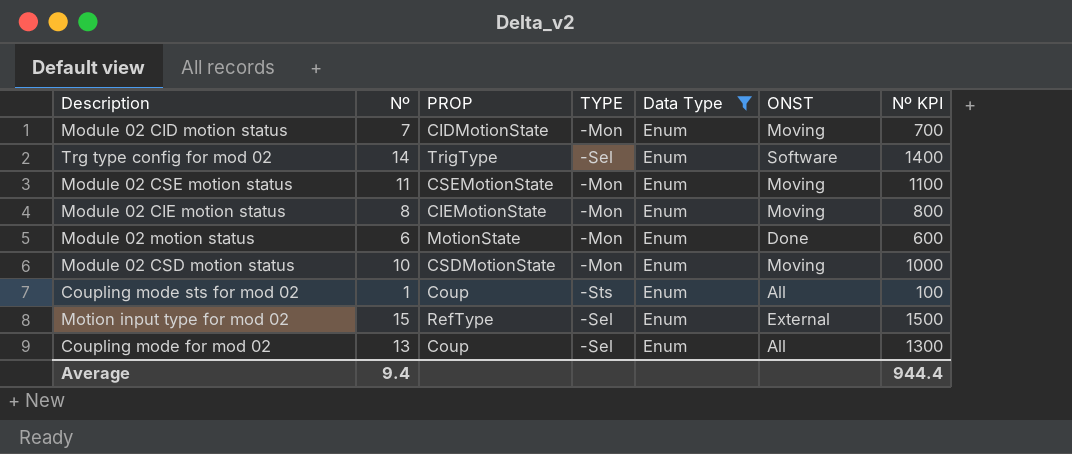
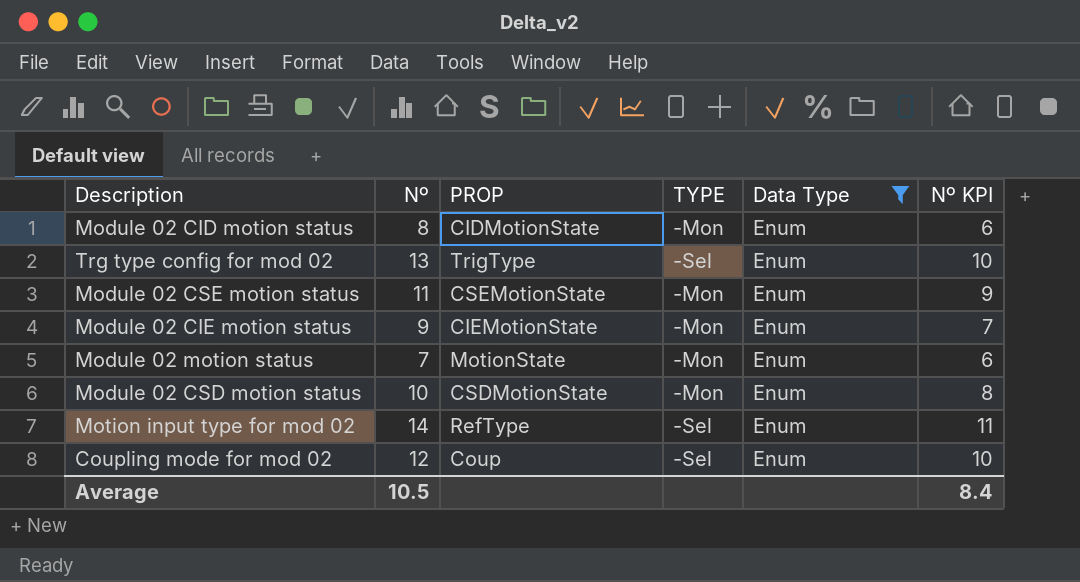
column ONST | position: 6 -> none
column Nº KPI | formula: [Nº] * 100 -> [Nº] * 0.8
row Coupling mode sts for mod 02: 1 | Coup | -Sts | Enum | All | 100 -> none
Module 02 CID motion status | Nº: 7 -> 8
Trg type config for mod 02 | Nº: 14 -> 13
Module 02 CIE motion status | Nº: 8 -> 9
Module 02 motion status | Nº: 6 -> 7
Motion input type for mod 02 | Nº: 15 -> 14
Coupling mode for mod 02 | Nº: 13 -> 12
Average | Nº: 9.4 -> 10.5
Average | Nº KPI: 944.4 -> 8.4

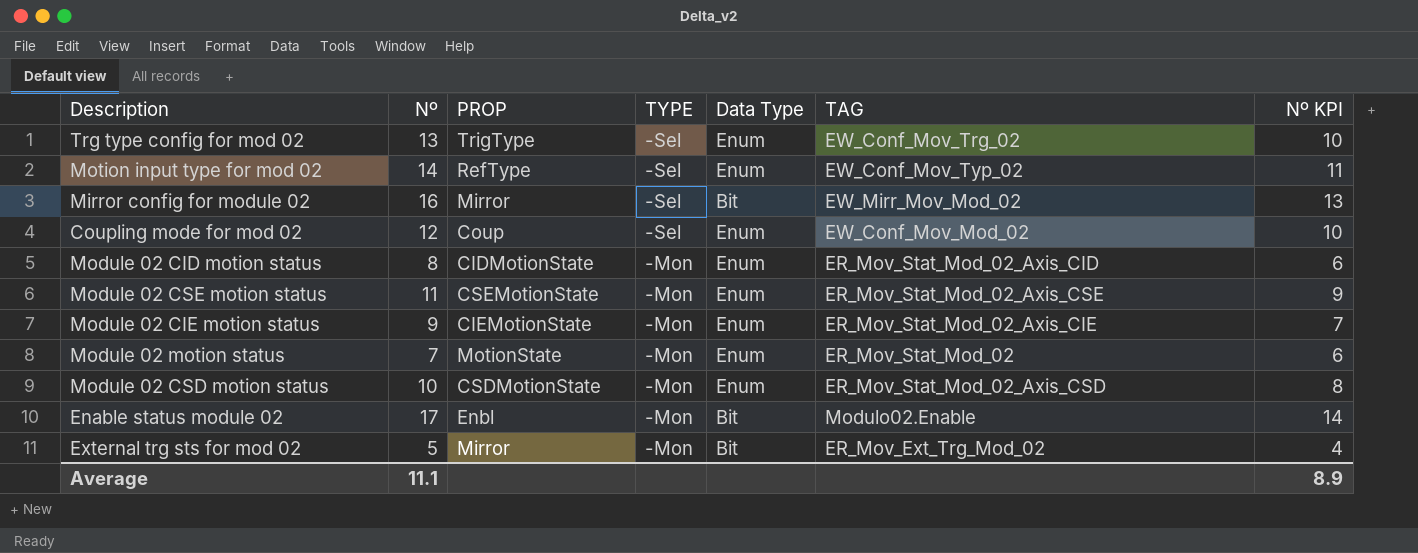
filter: Data Type = Enum -> none
row order: none -> TYPE descending
column TAG | position: none -> 6
Average | Nº: 10.5 -> 11.1
Average | Nº KPI: 8.4 -> 8.9

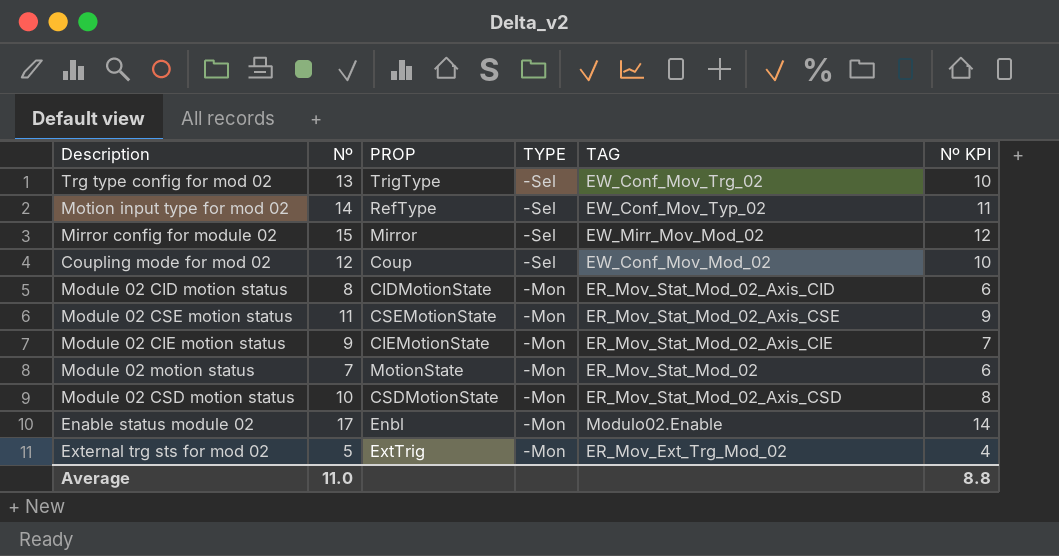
column Data Type | position: 5 -> none
Mirror config for module 02 | Nº: 16 -> 15
Mirror config for module 02 | Nº KPI: 13 -> 12
External trg sts for mod 02 | PROP: Mirror -> ExtTrig
Average | Nº: 11.1 -> 11.0
Average | Nº KPI: 8.9 -> 8.8

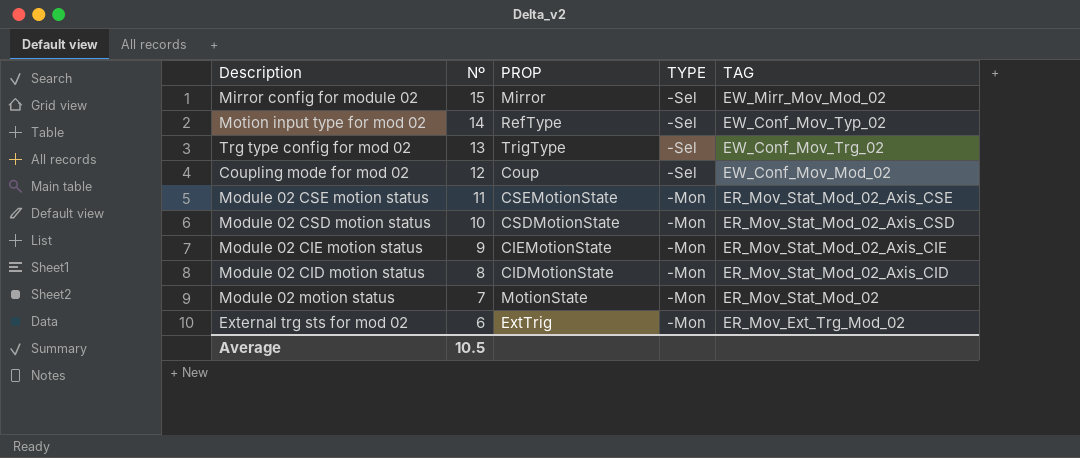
row order: TYPE descending -> Nº descending
column Nº KPI | formula: [Nº] * 0.8 -> none
row Enable status module 02: 17 | Enbl | -Mon | Modulo02.Enable | 14 -> none
External trg sts for mod 02 | Nº: 5 -> 6
Average | Nº: 11.0 -> 10.5

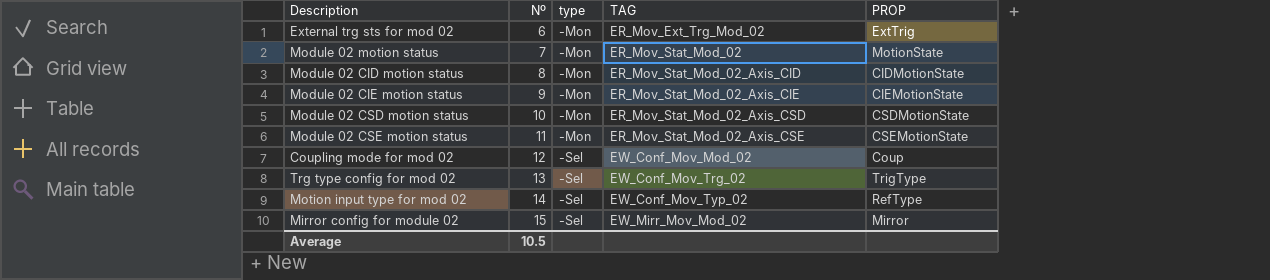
row order: Nº descending -> Nº ascending
column name: TYPE -> type
column PROP | position: 3 -> 5

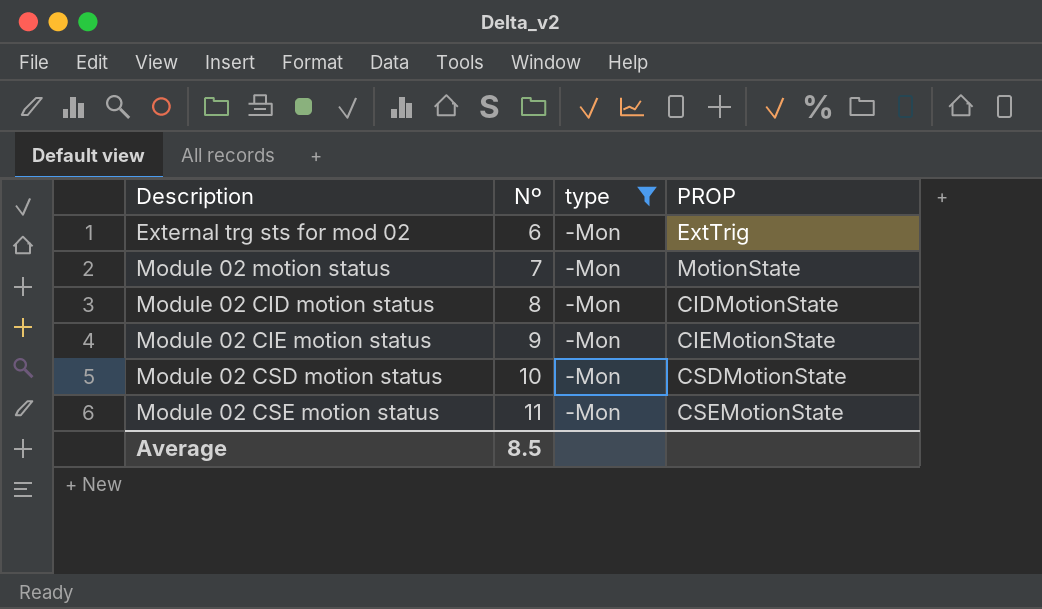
filter: none -> type = -Mon
column TAG | position: 4 -> none
Average | Nº: 10.5 -> 8.5

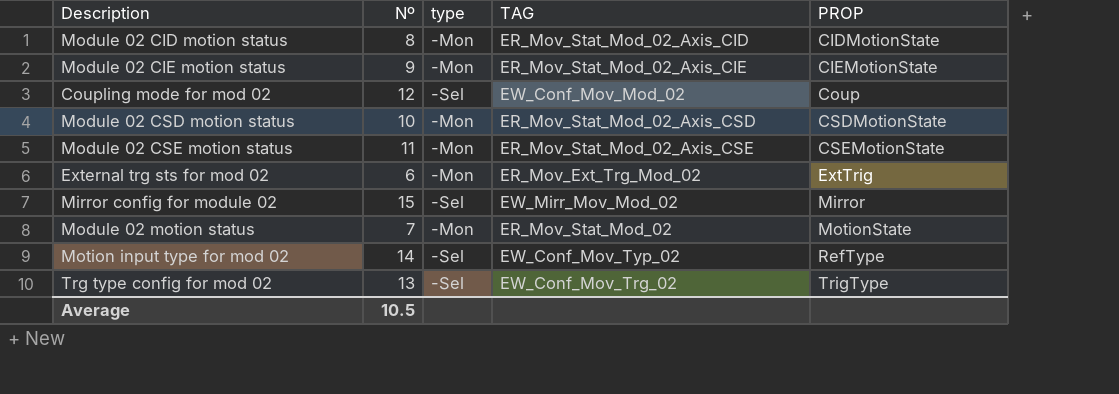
filter: type = -Mon -> none
row order: Nº ascending -> PROP ascending
column TAG | position: none -> 4
Average | Nº: 8.5 -> 10.5

